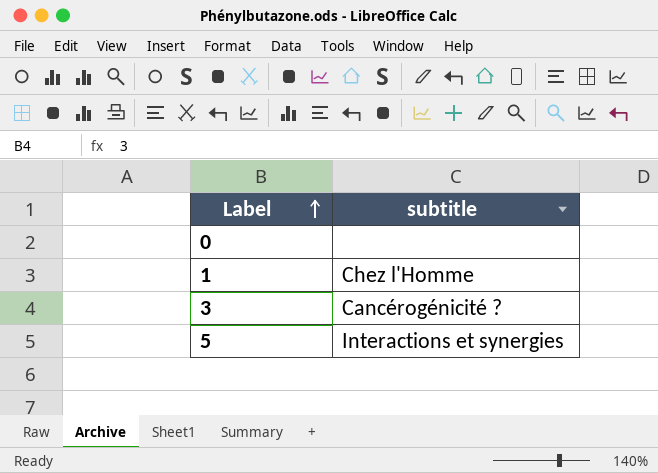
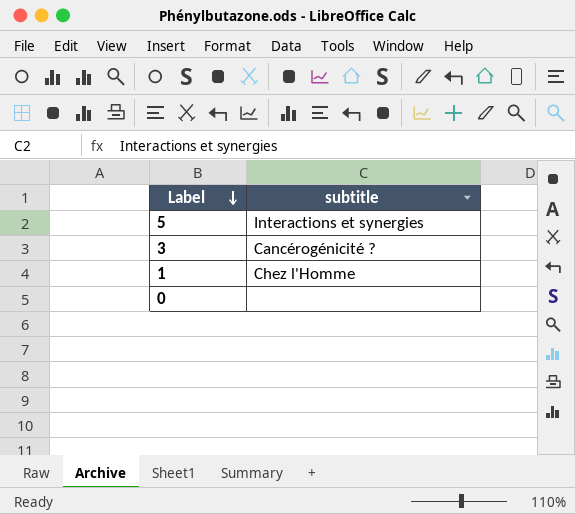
row order: Label ascending -> Label descending

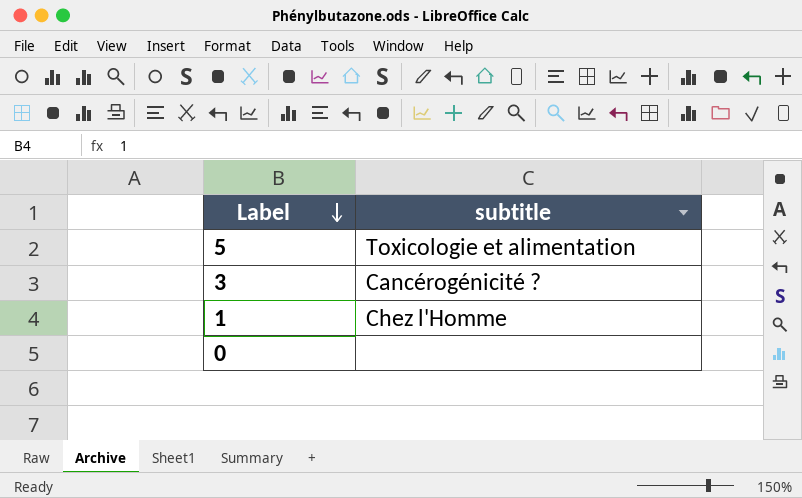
5 | subtitle: Interactions et synergies -> Toxicologie et alimentation

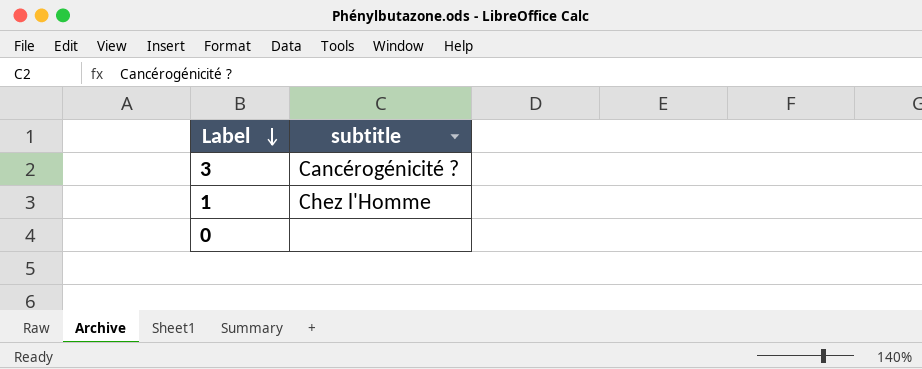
row 5: Toxicologie et alimentation -> none

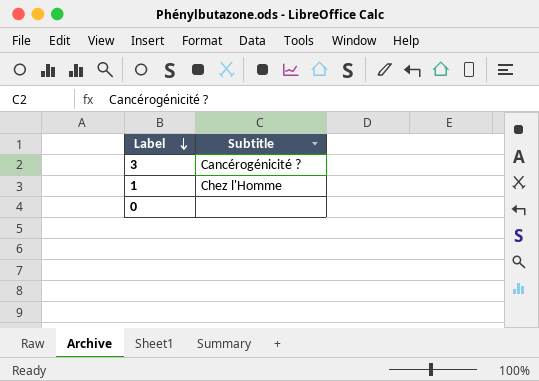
column name: subtitle -> Subtitle

